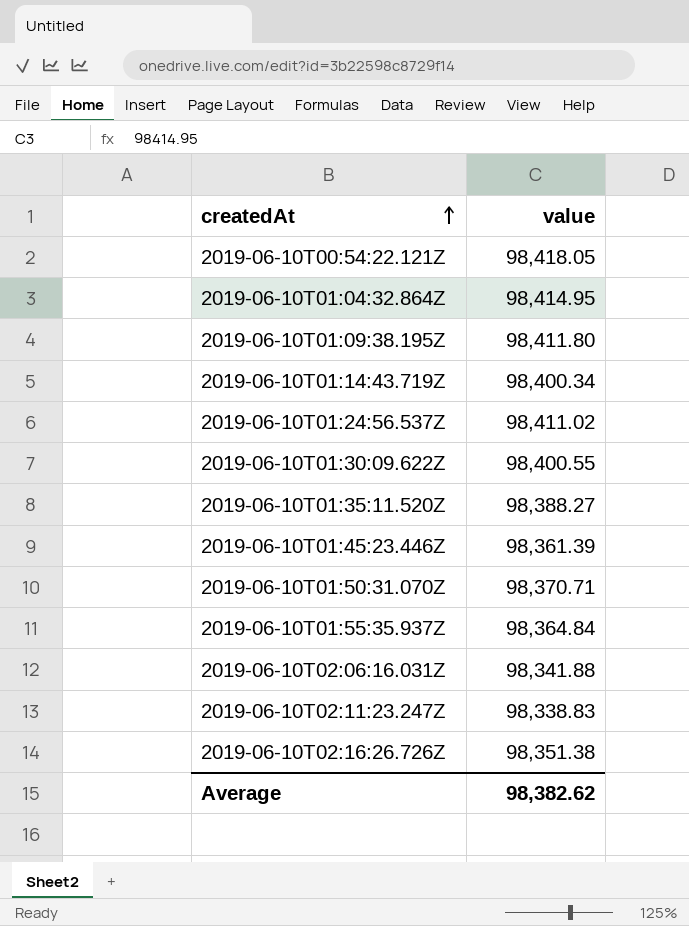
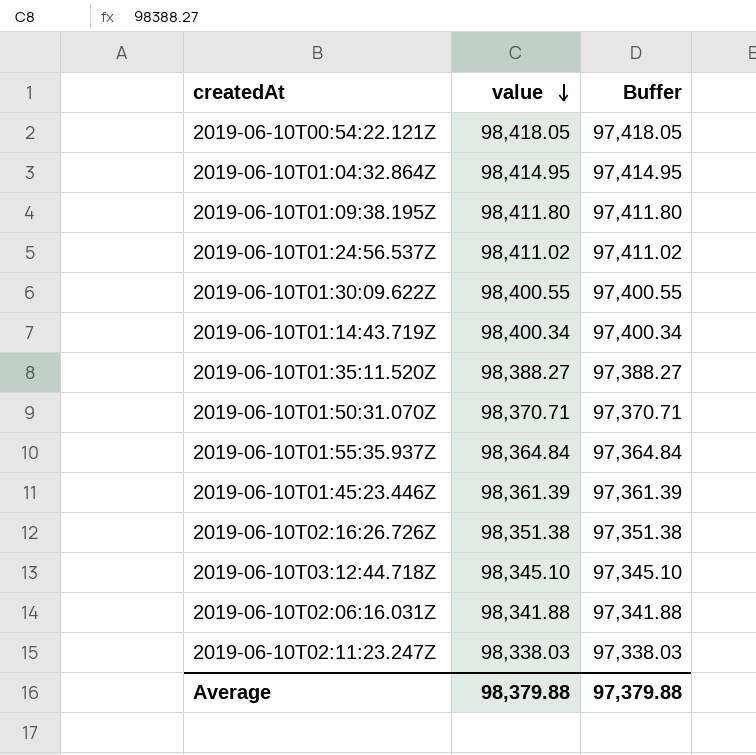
row order: createdAt ascending -> value descending
column Buffer | formula: none -> [value] - 1000
row 2019-06-10T03:12:44.718Z: none -> 98,345.10 | 97,345.10
2019-06-10T02:11:23.247Z | value: 98,338.83 -> 98,338.03
Average | value: 98,382.62 -> 98,379.88

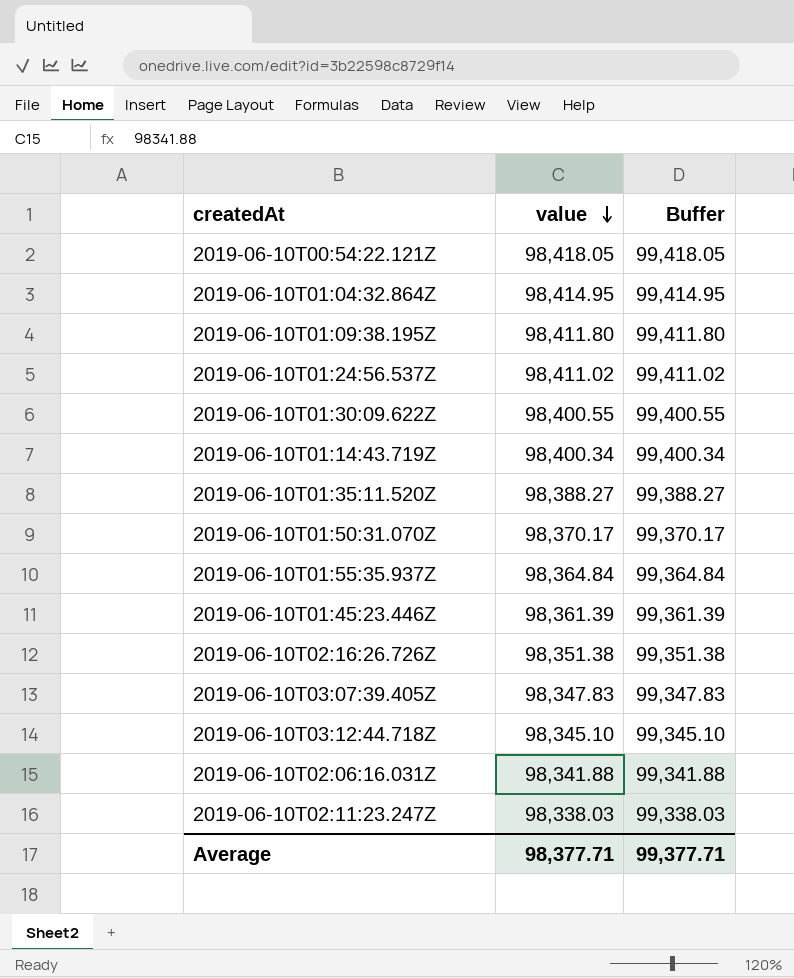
column Buffer | formula: [value] - 1000 -> [value] + 1000
2019-06-10T01:50:31.070Z | value: 98,370.71 -> 98,370.17
row 2019-06-10T03:07:39.405Z: none -> 98,347.83 | 99,347.83
Average | value: 98,379.88 -> 98,377.71
Average | Buffer: 97,379.88 -> 99,377.71

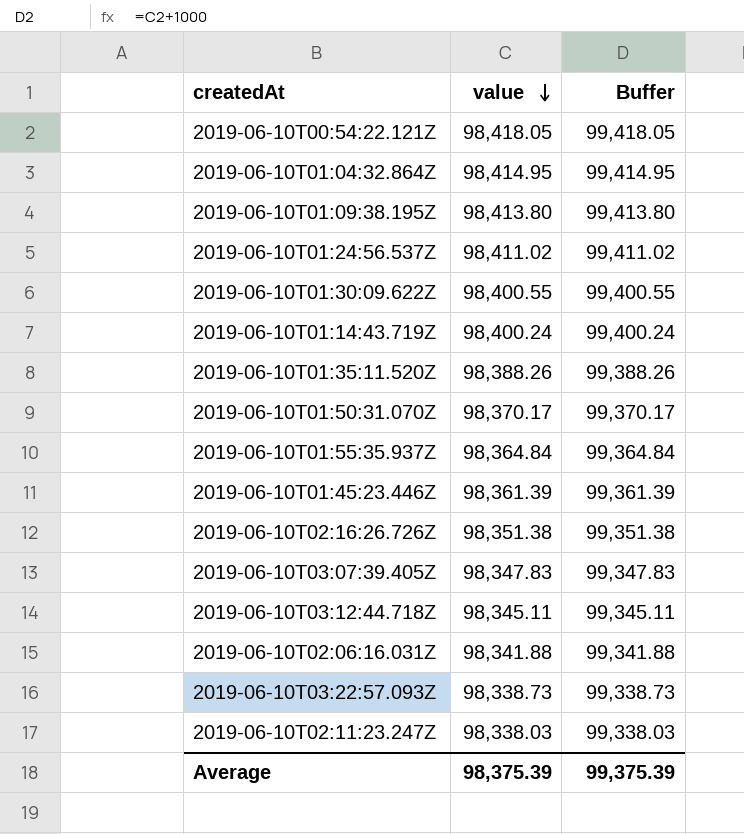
2019-06-10T01:09:38.195Z | value: 98,411.80 -> 98,413.80
2019-06-10T01:09:38.195Z | Buffer: 99,411.80 -> 99,413.80
2019-06-10T01:14:43.719Z | value: 98,400.34 -> 98,400.24
2019-06-10T01:14:43.719Z | Buffer: 99,400.34 -> 99,400.24
2019-06-10T01:35:11.520Z | value: 98,388.27 -> 98,388.26
2019-06-10T01:35:11.520Z | Buffer: 99,388.27 -> 99,388.26
2019-06-10T03:12:44.718Z | value: 98,345.10 -> 98,345.11
2019-06-10T03:12:44.718Z | Buffer: 99,345.10 -> 99,345.11
row 2019-06-10T03:22:57.093Z: none -> 98,338.73 | 99,338.73
Average | value: 98,377.71 -> 98,375.39
Average | Buffer: 99,377.71 -> 99,375.39

